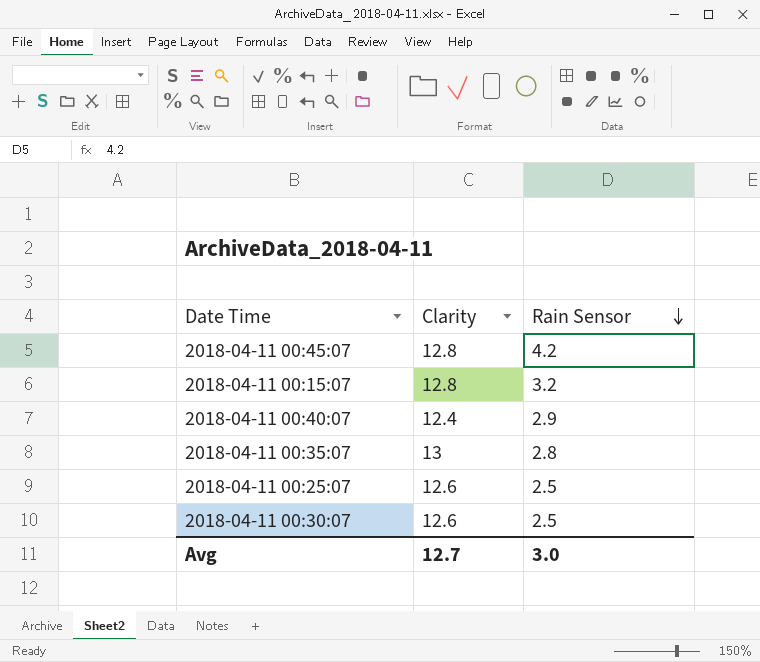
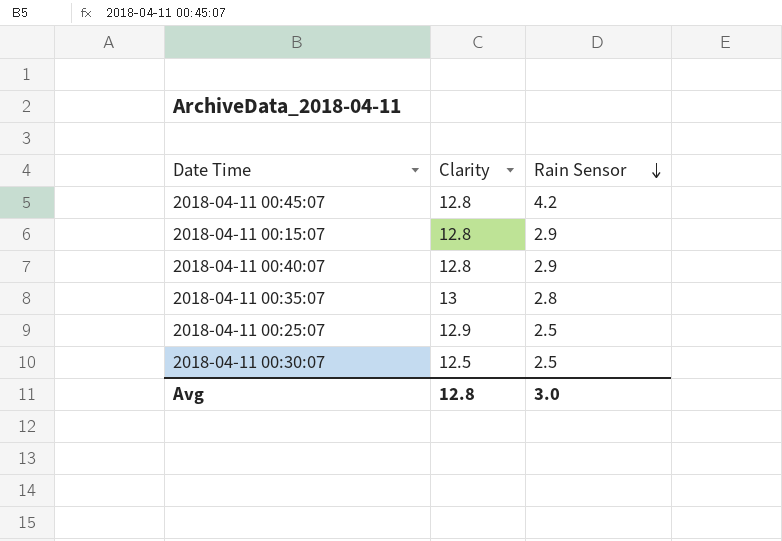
2018-04-11 00:15:07 | Rain Sensor: 3.2 -> 2.9
2018-04-11 00:40:07 | Clarity: 12.4 -> 12.8
2018-04-11 00:25:07 | Clarity: 12.6 -> 12.9
2018-04-11 00:30:07 | Clarity: 12.6 -> 12.5
Avg | Clarity: 12.7 -> 12.8

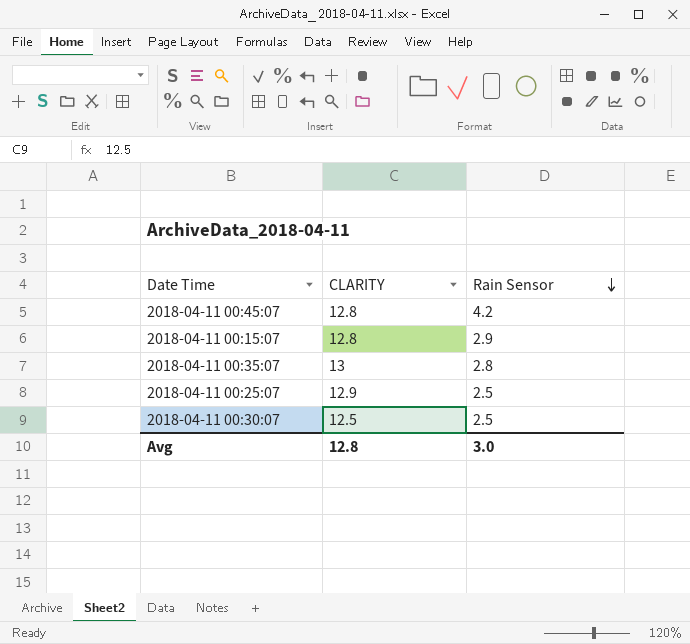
column name: Clarity -> CLARITY
row 2018-04-11 00:40:07: 12.8 | 2.9 -> none

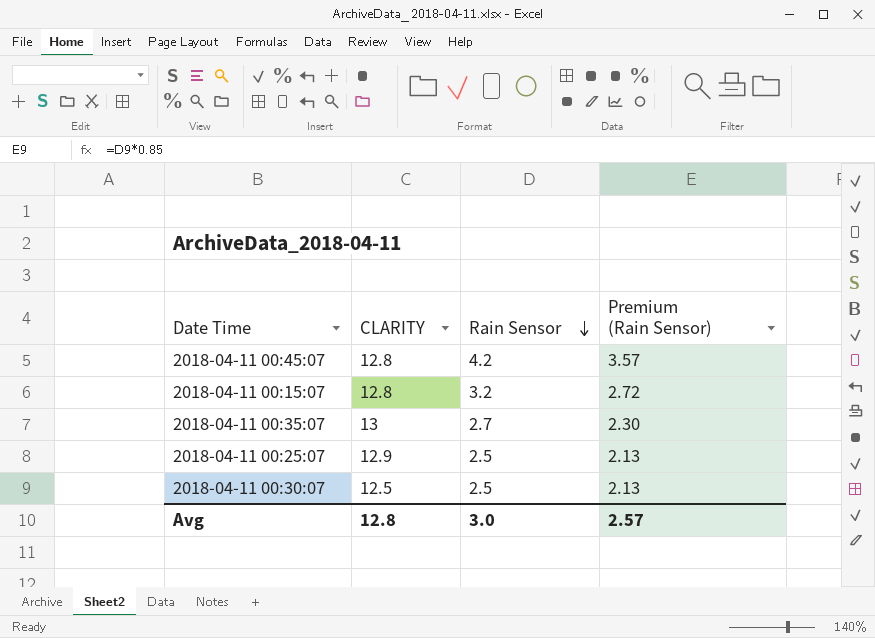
column Premium (Rain Sensor) | formula: none -> [Rain Sensor] * 0.85
2018-04-11 00:15:07 | Rain Sensor: 2.9 -> 3.2
2018-04-11 00:35:07 | Rain Sensor: 2.8 -> 2.7

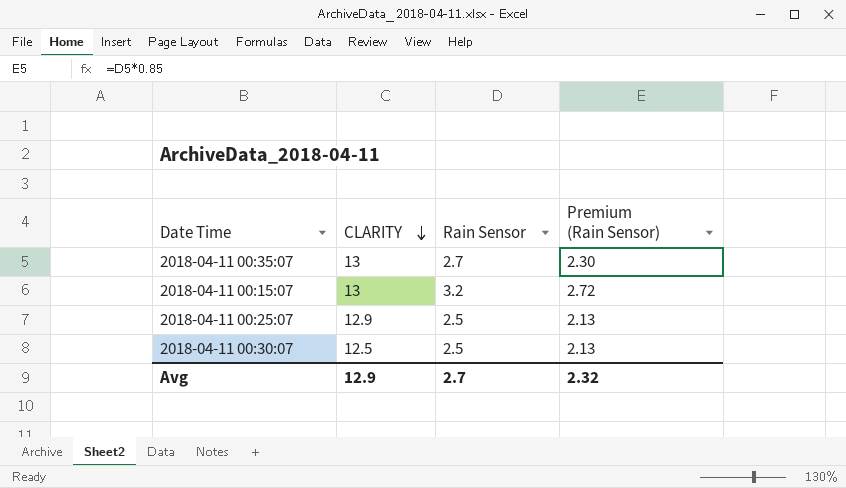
row order: Rain Sensor descending -> CLARITY descending
row 2018-04-11 00:45:07: 12.8 | 4.2 | 3.57 -> none
2018-04-11 00:15:07 | CLARITY: 12.8 -> 13
Avg | CLARITY: 12.8 -> 12.9
Avg | Rain Sensor: 3.0 -> 2.7
Avg | Premium (Rain Sensor): 2.57 -> 2.32

